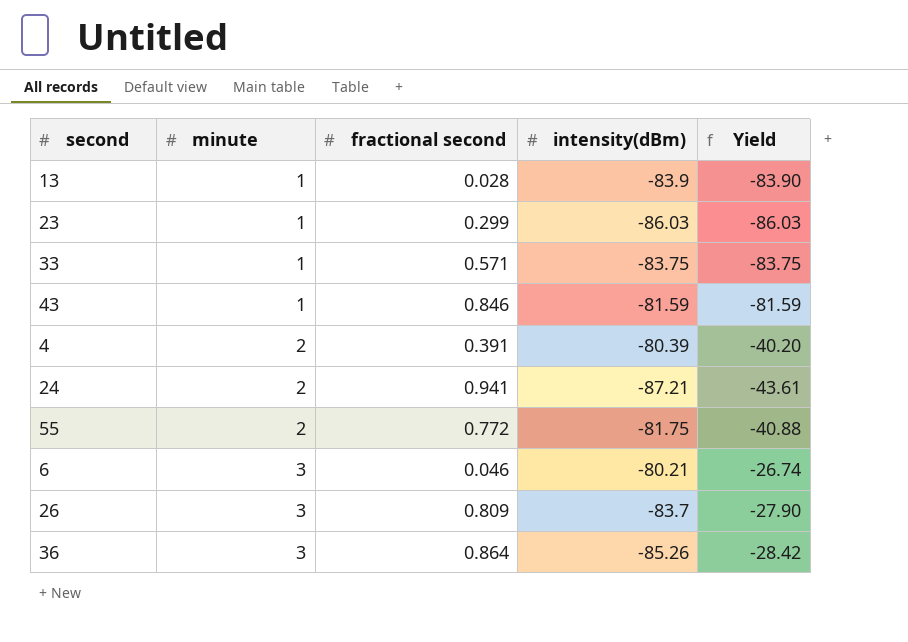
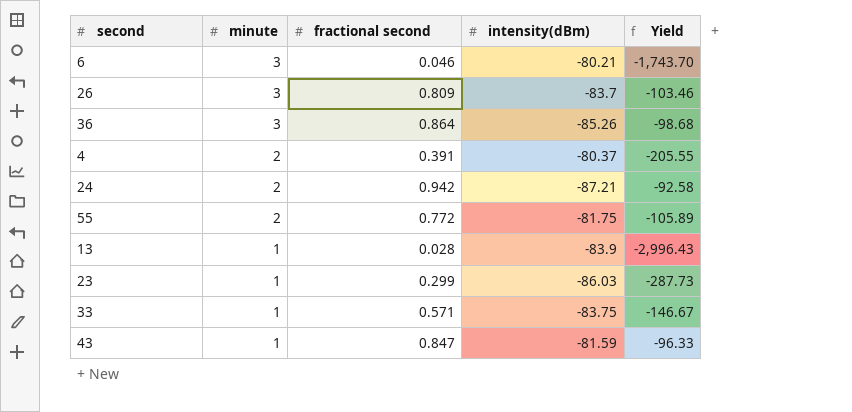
row order: minute ascending -> minute descending
column Yield | formula: [intensity(dBm)] / [minute] -> [intensity(dBm)] / [fractional second]
4 | intensity(dBm): -80.39 -> -80.37
24 | fractional second: 0.941 -> 0.942
43 | fractional second: 0.846 -> 0.847

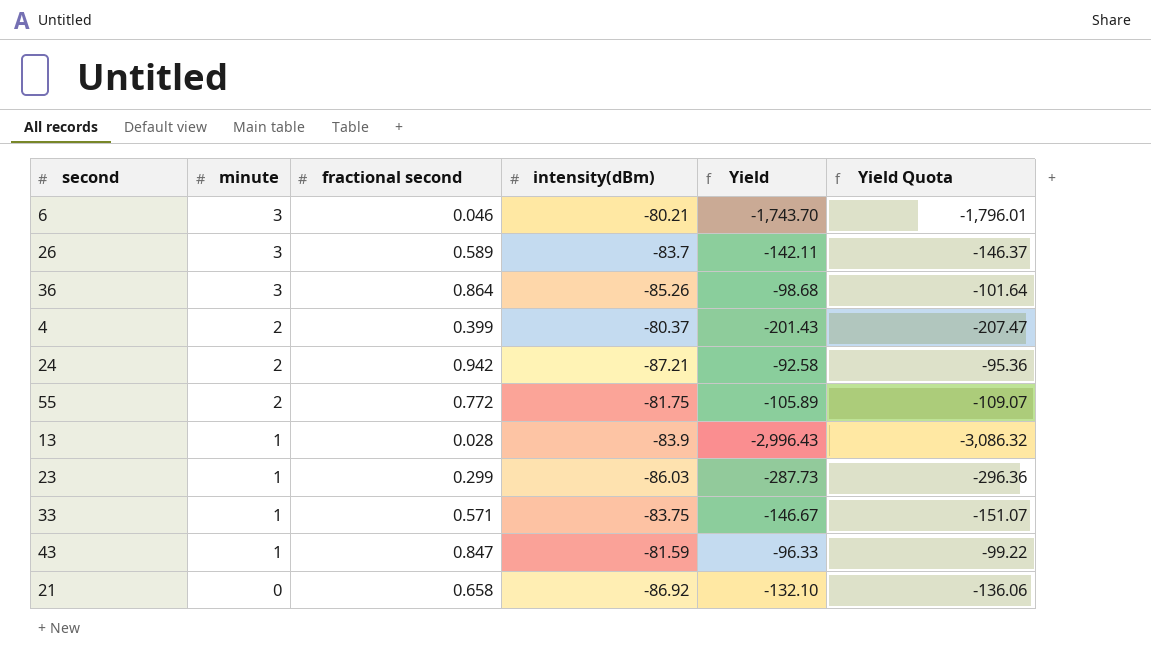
column Yield Quota | formula: none -> [Yield] * 1.03
26 | fractional second: 0.809 -> 0.589
26 | Yield: -103.46 -> -142.11
4 | fractional second: 0.391 -> 0.399
4 | Yield: -205.55 -> -201.43
row 21: none -> 0 | 0.658 | -86.92 | -132.10 | -136.06

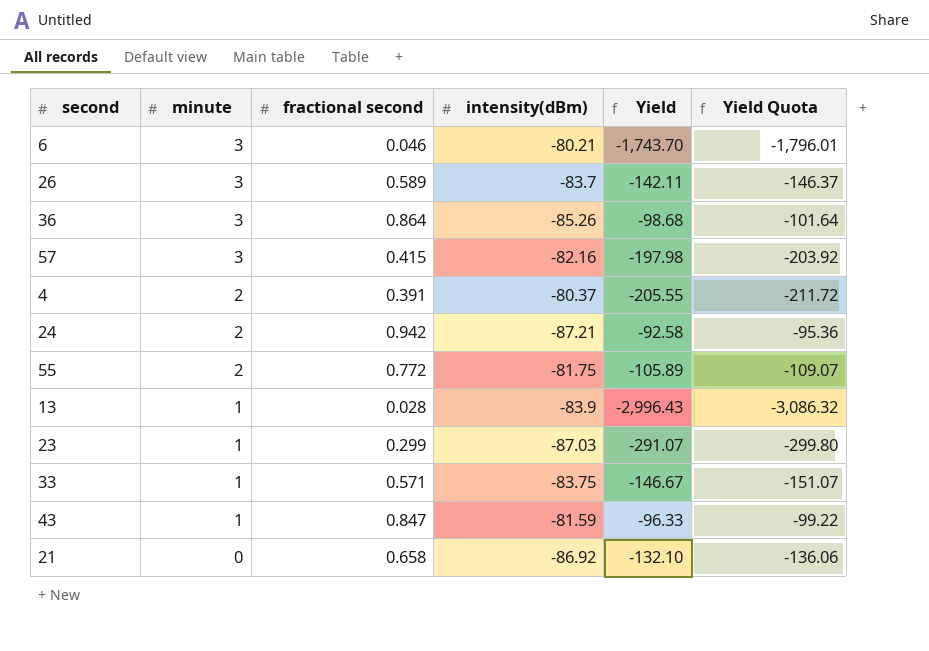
row 57: none -> 3 | 0.415 | -82.16 | -197.98 | -203.92
4 | fractional second: 0.399 -> 0.391
4 | Yield: -201.43 -> -205.55
4 | Yield Quota: -207.47 -> -211.72
23 | intensity(dBm): -86.03 -> -87.03
23 | Yield: -287.73 -> -291.07
23 | Yield Quota: -296.36 -> -299.80

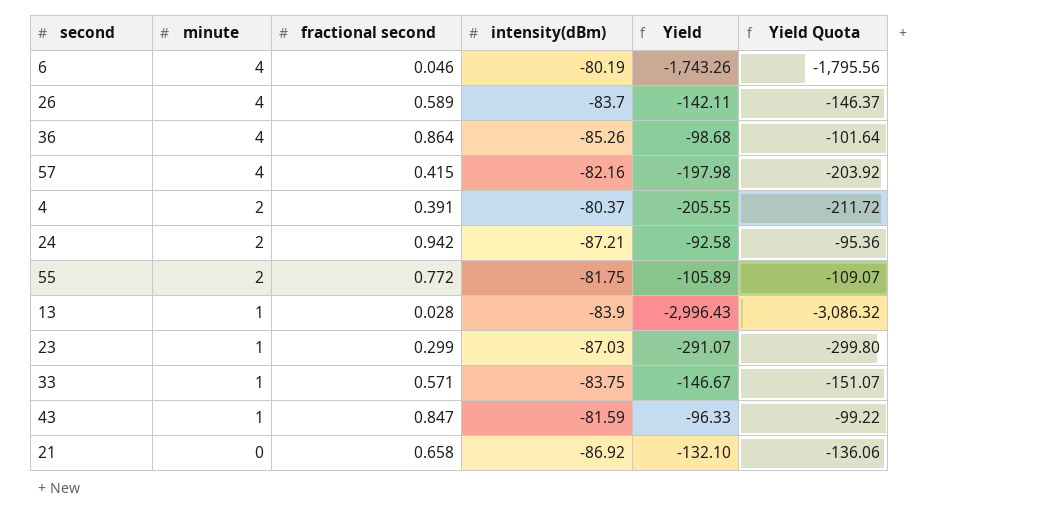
6 | minute: 3 -> 4
6 | intensity(dBm): -80.21 -> -80.19
6 | Yield: -1,743.70 -> -1,743.26
6 | Yield Quota: -1,796.01 -> -1,795.56
26 | minute: 3 -> 4
36 | minute: 3 -> 4
57 | minute: 3 -> 4

